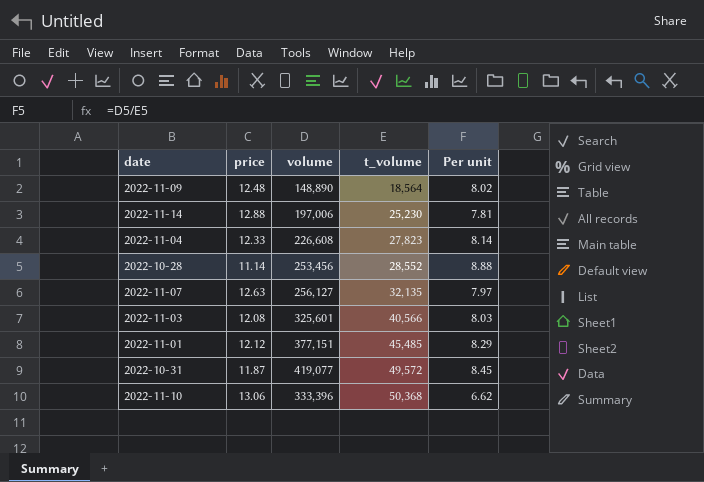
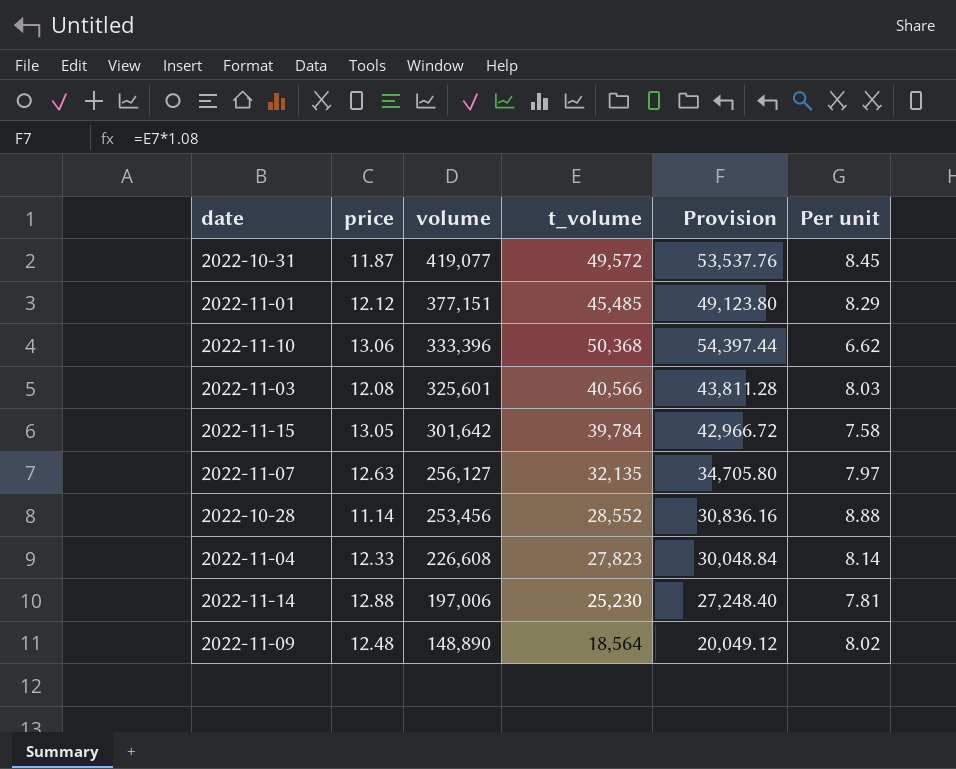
row order: t_volume ascending -> volume descending
column Provision | formula: none -> [t_volume] * 1.08
row 2022-11-15: none -> 13.05 | 301,642 | 39,784 | 42,966.72 | 7.58

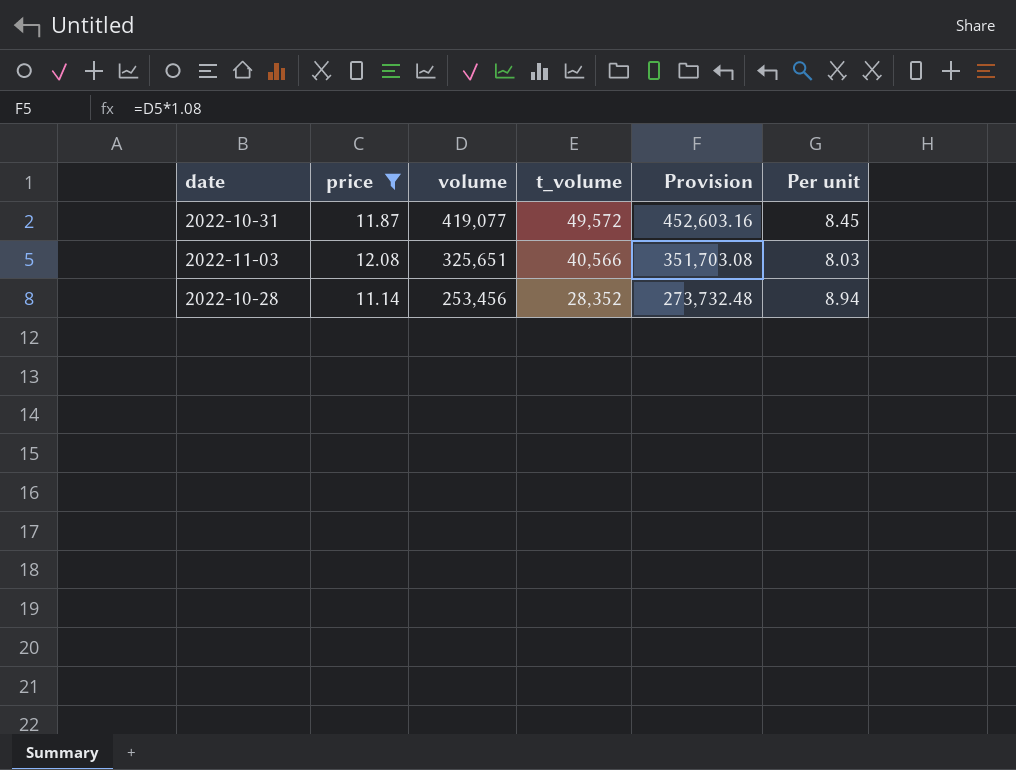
filter: none -> price <= 12.08
column Provision | formula: [t_volume] * 1.08 -> [volume] * 1.08
2022-11-03 | volume: 325,601 -> 325,651
2022-10-28 | t_volume: 28,552 -> 28,352
2022-10-28 | Per unit: 8.88 -> 8.94

